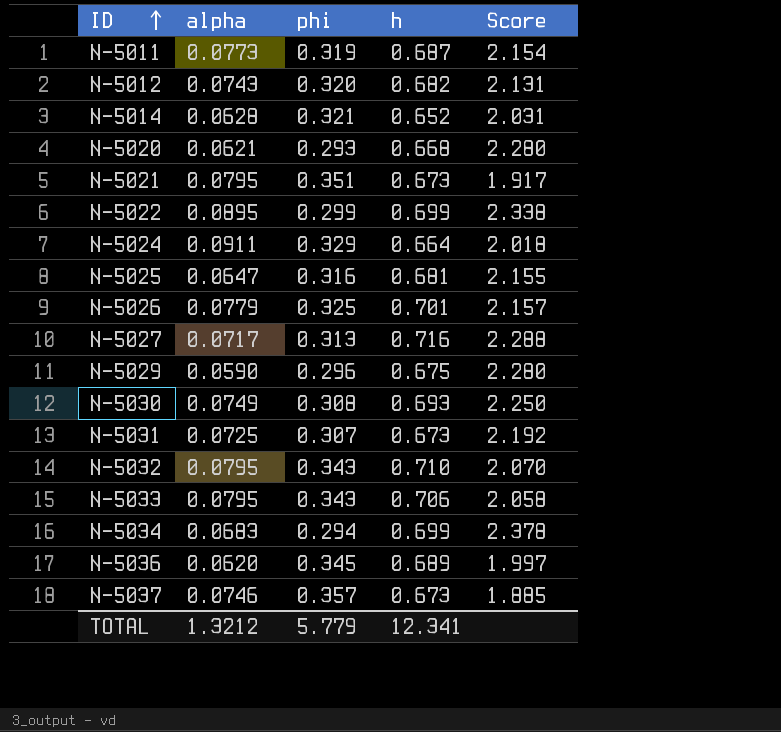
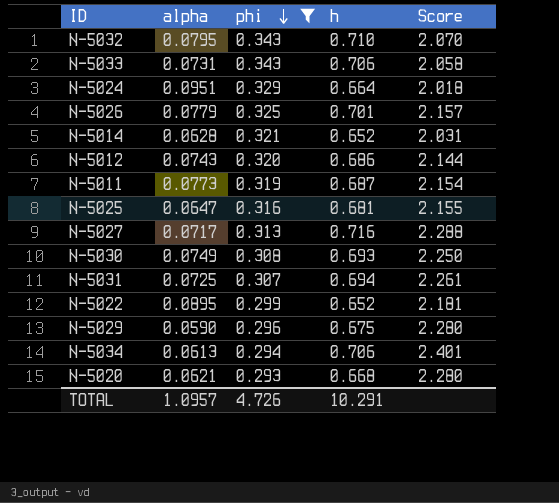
filter: none -> phi <= 0.343
row order: ID ascending -> phi descending
N-5033 | alpha: 0.0795 -> 0.0731
N-5024 | alpha: 0.0911 -> 0.0951
N-5012 | h: 0.682 -> 0.686
N-5012 | Score: 2.131 -> 2.144
N-5031 | h: 0.673 -> 0.694
N-5031 | Score: 2.192 -> 2.261
N-5022 | h: 0.699 -> 0.652
N-5022 | Score: 2.338 -> 2.181
N-5034 | alpha: 0.0683 -> 0.0613
N-5034 | h: 0.699 -> 0.706
N-5034 | Score: 2.378 -> 2.401
TOTAL | alpha: 1.3212 -> 1.0957
TOTAL | phi: 5.779 -> 4.726
TOTAL | h: 12.341 -> 10.291

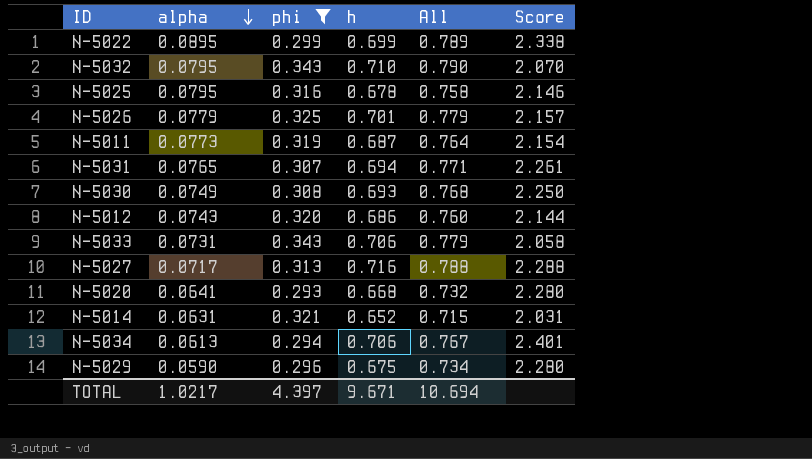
row order: phi descending -> alpha descending
column All | formula: none -> [alpha] + [h]
row N-5024: 0.0951 | 0.329 | 0.664 | 2.018 -> none
N-5022 | h: 0.652 -> 0.699
N-5022 | Score: 2.181 -> 2.338
N-5025 | alpha: 0.0647 -> 0.0795
N-5025 | h: 0.681 -> 0.678
N-5025 | Score: 2.155 -> 2.146
N-5031 | alpha: 0.0725 -> 0.0765
N-5020 | alpha: 0.0621 -> 0.0641
N-5014 | alpha: 0.0628 -> 0.0631
TOTAL | alpha: 1.0957 -> 1.0217
TOTAL | phi: 4.726 -> 4.397
TOTAL | h: 10.291 -> 9.671

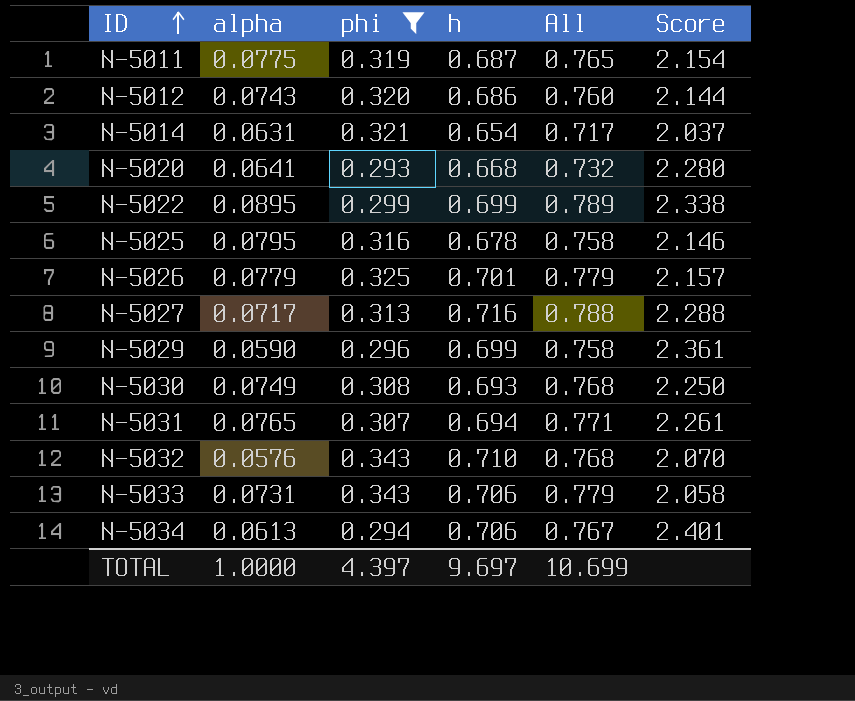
row order: alpha descending -> ID ascending
N-5011 | alpha: 0.0773 -> 0.0775
N-5011 | All: 0.764 -> 0.765
N-5014 | h: 0.652 -> 0.654
N-5014 | All: 0.715 -> 0.717
N-5014 | Score: 2.031 -> 2.037
N-5029 | h: 0.675 -> 0.699
N-5029 | All: 0.734 -> 0.758
N-5029 | Score: 2.280 -> 2.361
N-5032 | alpha: 0.0795 -> 0.0576
N-5032 | All: 0.790 -> 0.768
TOTAL | alpha: 1.0217 -> 1.0000
TOTAL | h: 9.671 -> 9.697
TOTAL | All: 10.694 -> 10.699

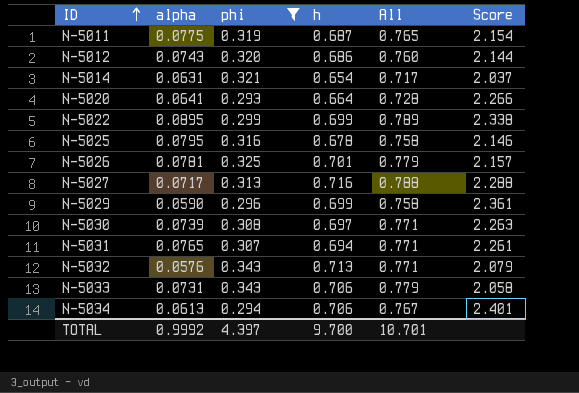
N-5020 | h: 0.668 -> 0.664
N-5020 | All: 0.732 -> 0.728
N-5020 | Score: 2.280 -> 2.266
N-5026 | alpha: 0.0779 -> 0.0781
N-5030 | alpha: 0.0749 -> 0.0739
N-5030 | h: 0.693 -> 0.697
N-5030 | All: 0.768 -> 0.771
N-5030 | Score: 2.250 -> 2.263
N-5032 | h: 0.710 -> 0.713
N-5032 | All: 0.768 -> 0.771
N-5032 | Score: 2.070 -> 2.079
TOTAL | alpha: 1.0000 -> 0.9992
TOTAL | h: 9.697 -> 9.700
TOTAL | All: 10.699 -> 10.701

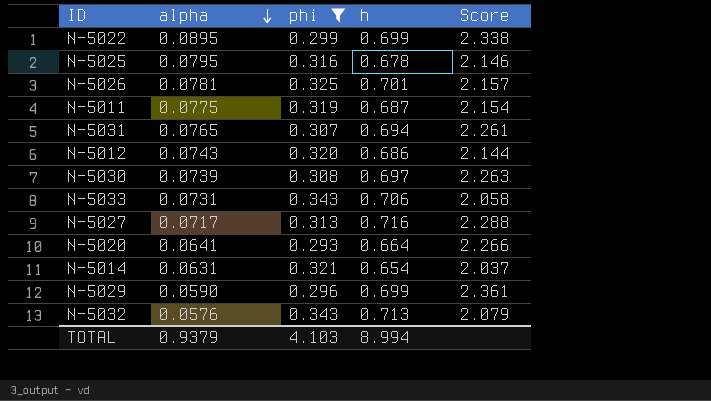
row order: ID ascending -> alpha descending
column All | formula: [alpha] + [h] -> none
row N-5034: 0.0613 | 0.294 | 0.706 | 0.767 | 2.401 -> none
TOTAL | alpha: 0.9992 -> 0.9379
TOTAL | phi: 4.397 -> 4.103
TOTAL | h: 9.700 -> 8.994

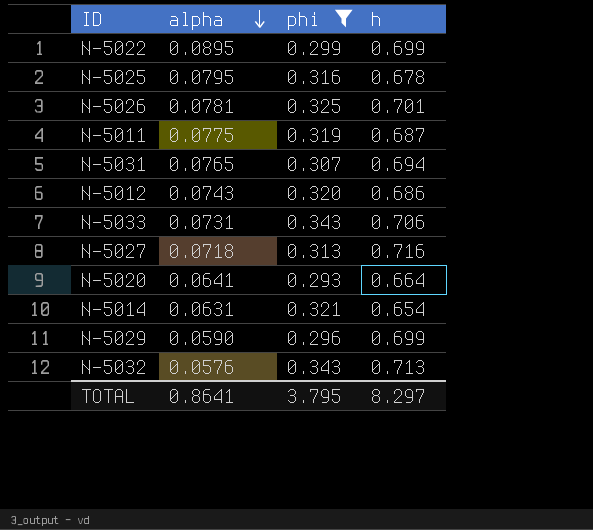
column Score | formula: [h] / [phi] -> none
row N-5030: 0.0739 | 0.308 | 0.697 | 2.263 -> none
N-5027 | alpha: 0.0717 -> 0.0718
TOTAL | alpha: 0.9379 -> 0.8641
TOTAL | phi: 4.103 -> 3.795
TOTAL | h: 8.994 -> 8.297

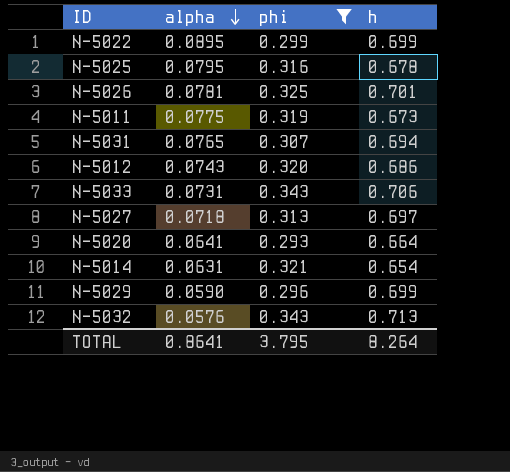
N-5011 | h: 0.687 -> 0.673
N-5027 | h: 0.716 -> 0.697
TOTAL | h: 8.297 -> 8.264

